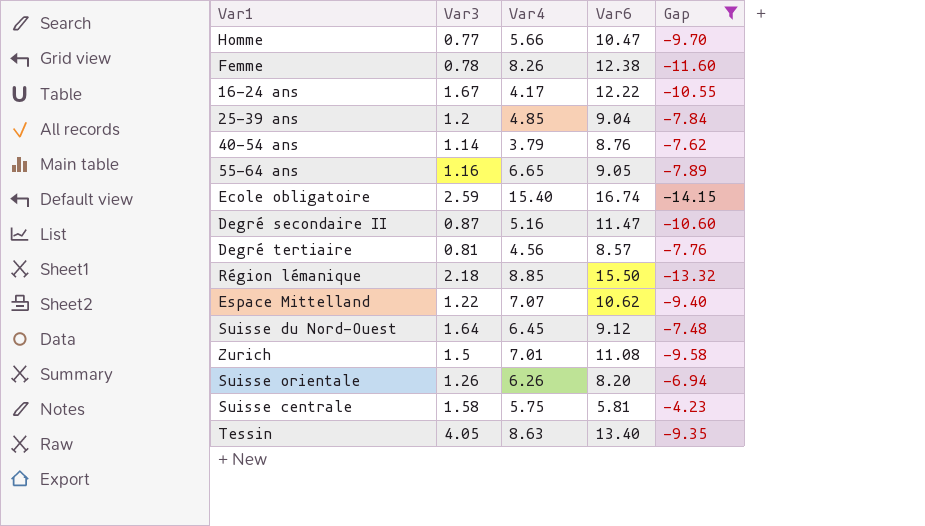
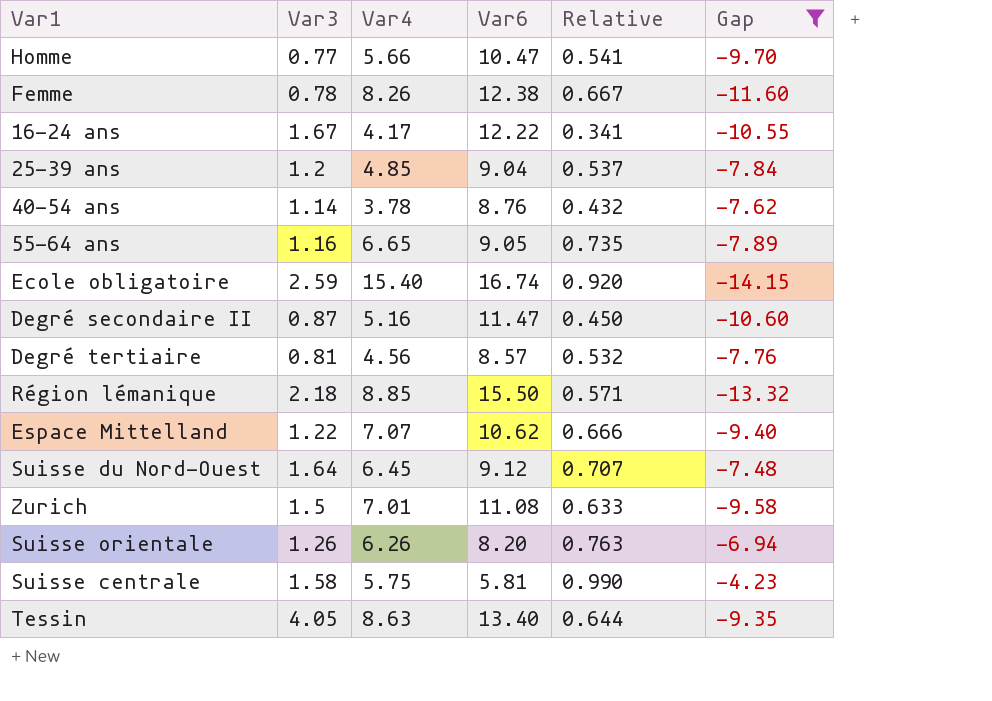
column Relative | formula: none -> [Var4] / [Var6]
40-54 ans | Var4: 3.79 -> 3.78

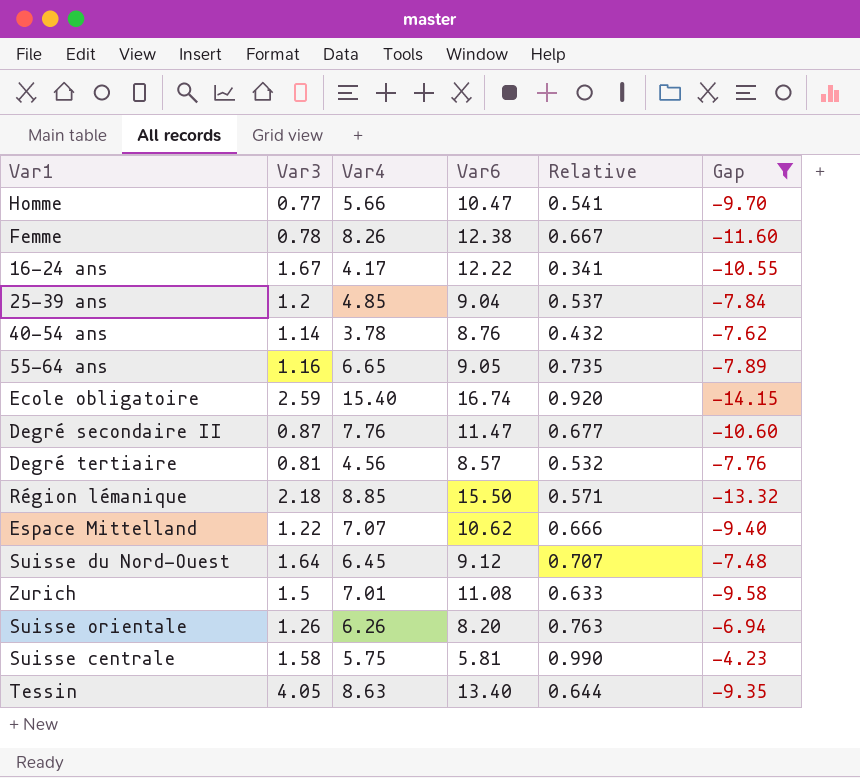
Degré secondaire II | Var4: 5.16 -> 7.76
Degré secondaire II | Relative: 0.450 -> 0.677

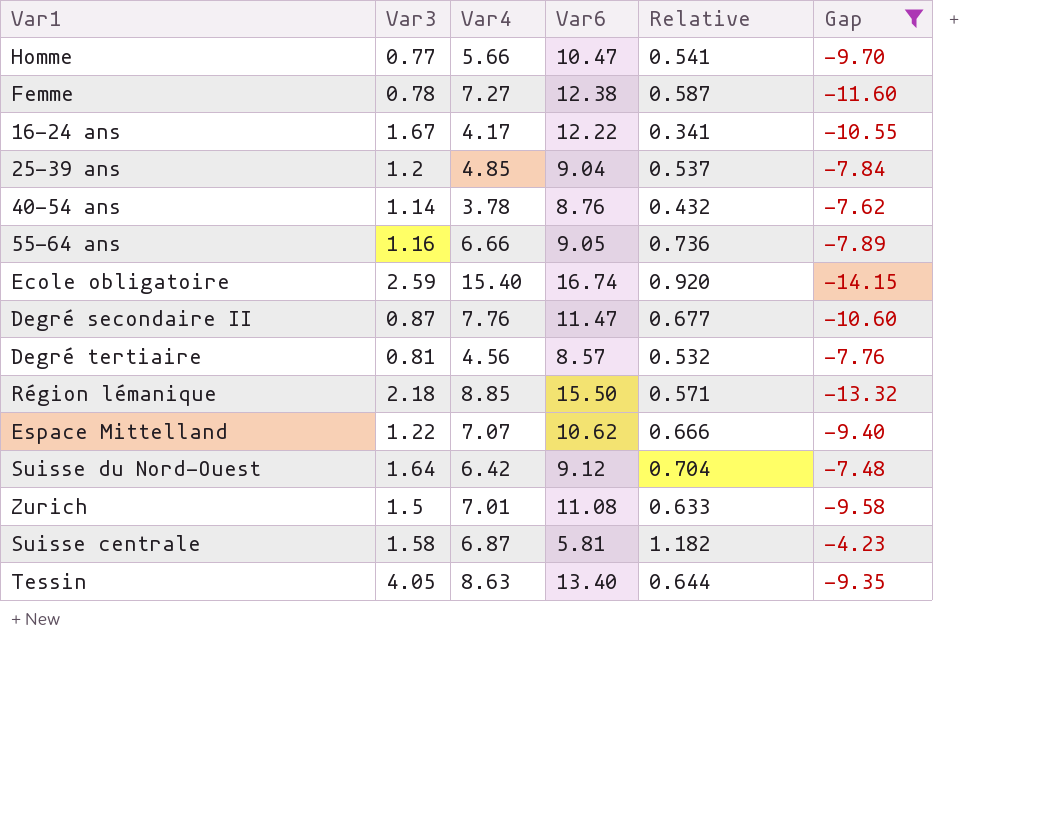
row Suisse orientale: 1.26 | 6.26 | 8.20 | 0.763 | -6.94 -> none
Femme | Var4: 8.26 -> 7.27
Femme | Relative: 0.667 -> 0.587
55-64 ans | Var4: 6.65 -> 6.66
55-64 ans | Relative: 0.735 -> 0.736
Suisse du Nord-Ouest | Var4: 6.45 -> 6.42
Suisse du Nord-Ouest | Relative: 0.707 -> 0.704
Suisse centrale | Var4: 5.75 -> 6.87
Suisse centrale | Relative: 0.990 -> 1.182

